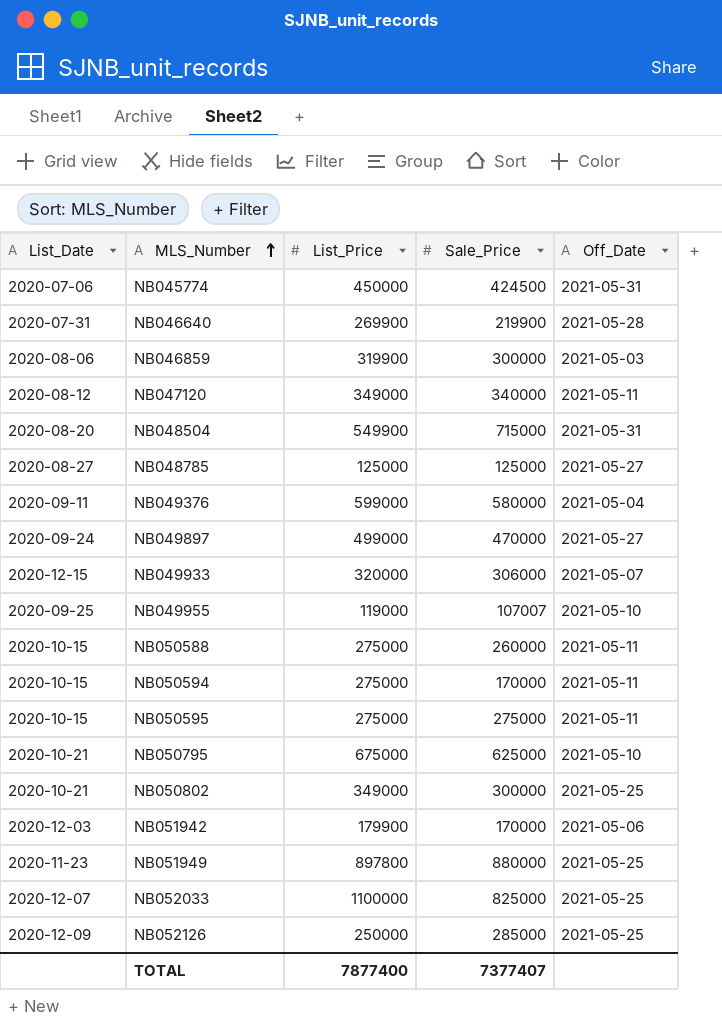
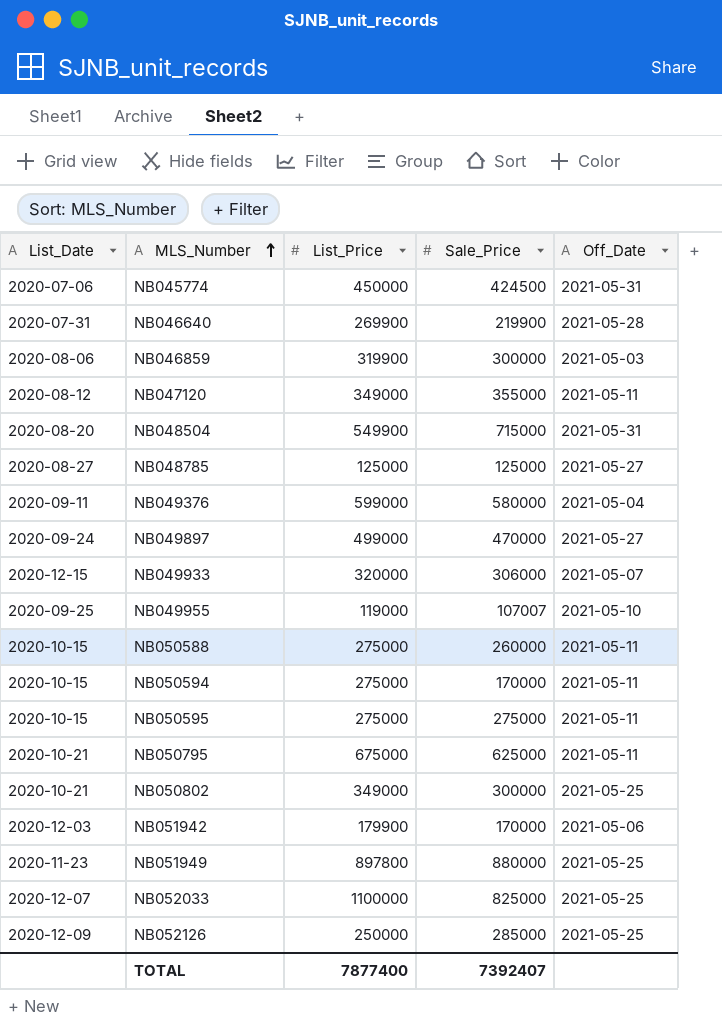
NB047120 | Sale_Price: 340000 -> 355000
NB050795 | Off_Date: 2021-05-10 -> 2021-05-11
TOTAL | Sale_Price: 7377407 -> 7392407

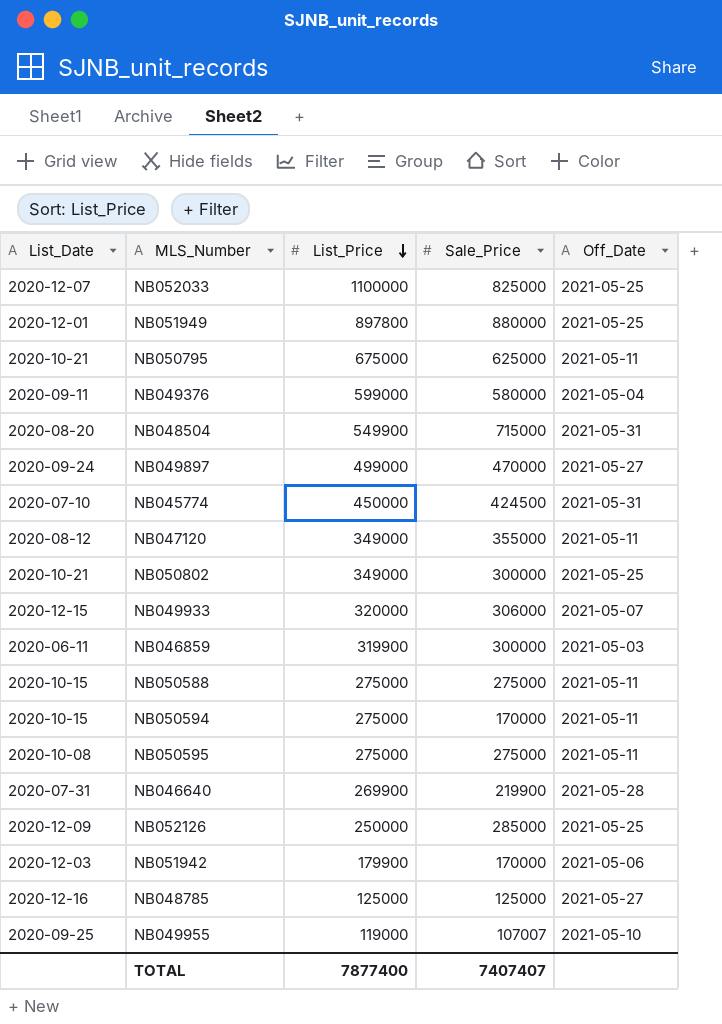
row order: MLS_Number ascending -> List_Price descending
NB051949 | List_Date: 2020-11-23 -> 2020-12-01
NB045774 | List_Date: 2020-07-06 -> 2020-07-10
NB046859 | List_Date: 2020-08-06 -> 2020-06-11
NB050588 | Sale_Price: 260000 -> 275000
NB050595 | List_Date: 2020-10-15 -> 2020-10-08
NB048785 | List_Date: 2020-08-27 -> 2020-12-16
TOTAL | Sale_Price: 7392407 -> 7407407

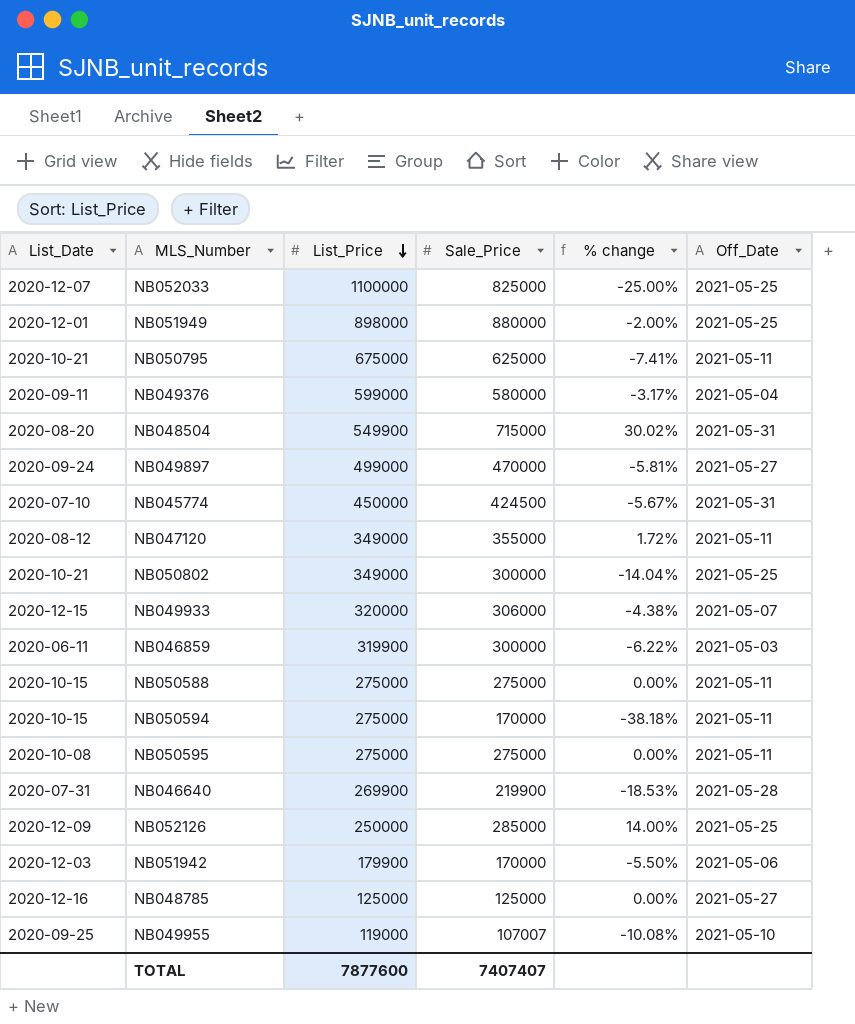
column % change | formula: none -> ([Sale_Price] - [List_Price]) / [List_Price]
NB051949 | List_Price: 897800 -> 898000
TOTAL | List_Price: 7877400 -> 7877600

